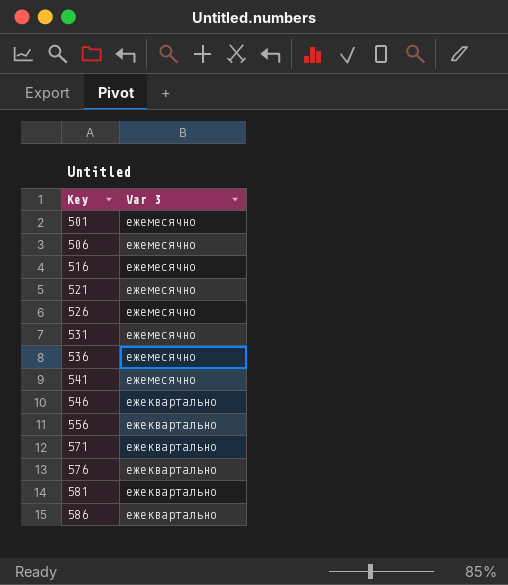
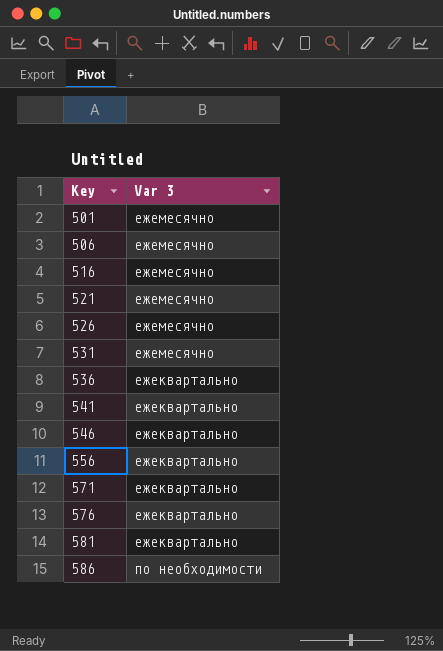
536 | Var 3: ежемесячно -> ежеквартально
541 | Var 3: ежемесячно -> ежеквартально
586 | Var 3: ежеквартально -> по необходимости

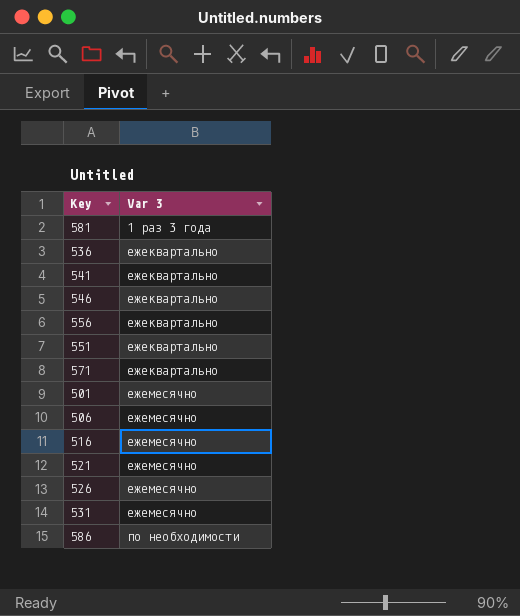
row order: Key ascending -> Var 3 ascending
row 576: ежеквартально -> none
581 | Var 3: ежеквартально -> 1 раз 3 года
row 551: none -> ежеквартально

